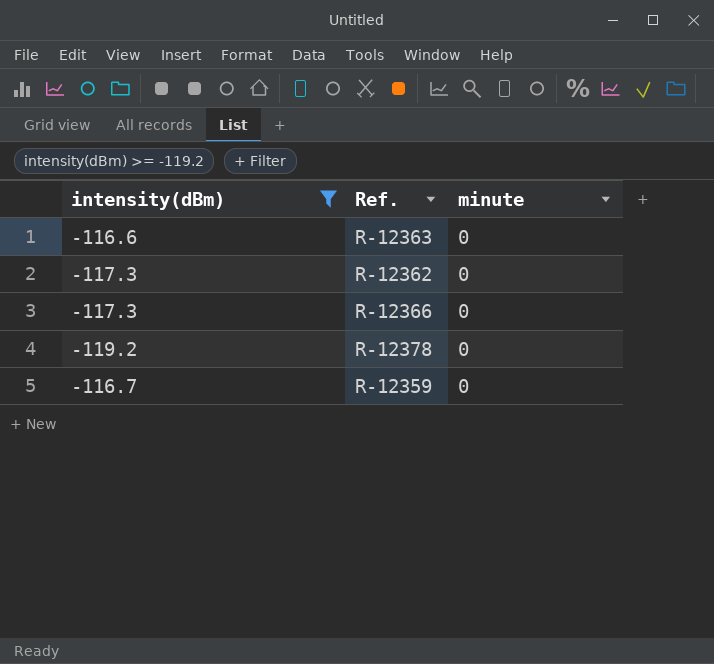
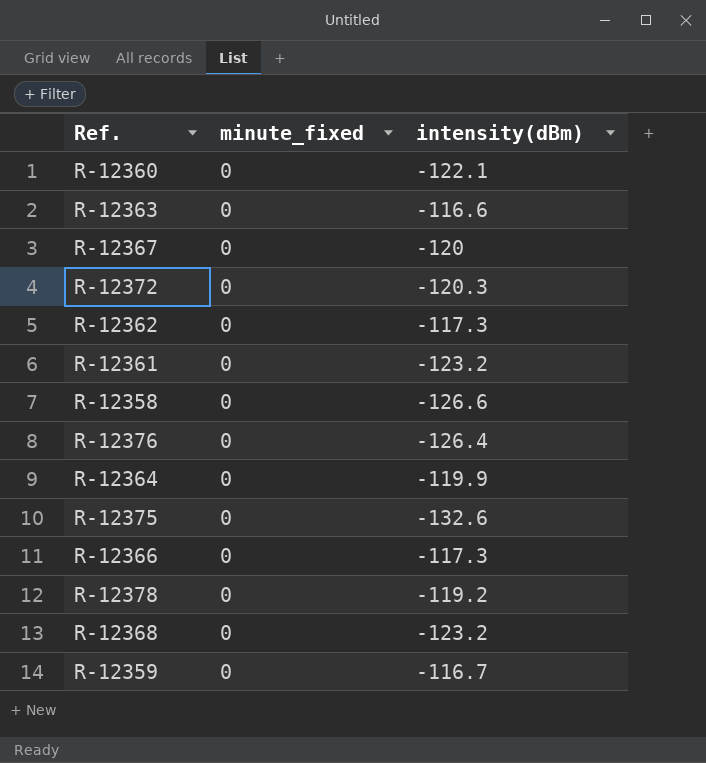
filter: intensity(dBm) >= -119.2 -> none
column name: minute -> minute_fixed
column intensity(dBm) | position: 1 -> 3

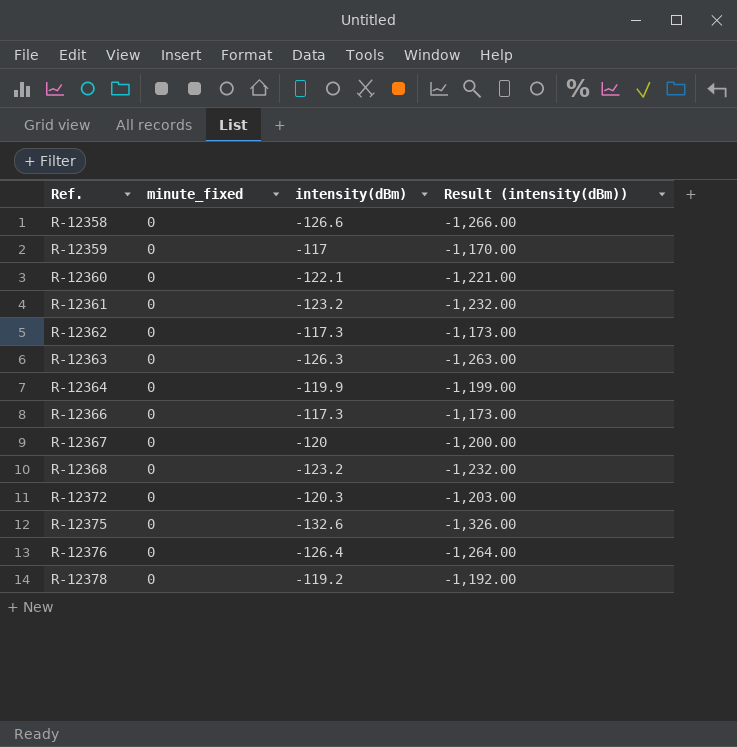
row order: none -> Ref. ascending
column Result (intensity(dBm)) | formula: none -> [intensity(dBm)] * 10
R-12359 | intensity(dBm): -116.7 -> -117
R-12363 | intensity(dBm): -116.6 -> -126.3

